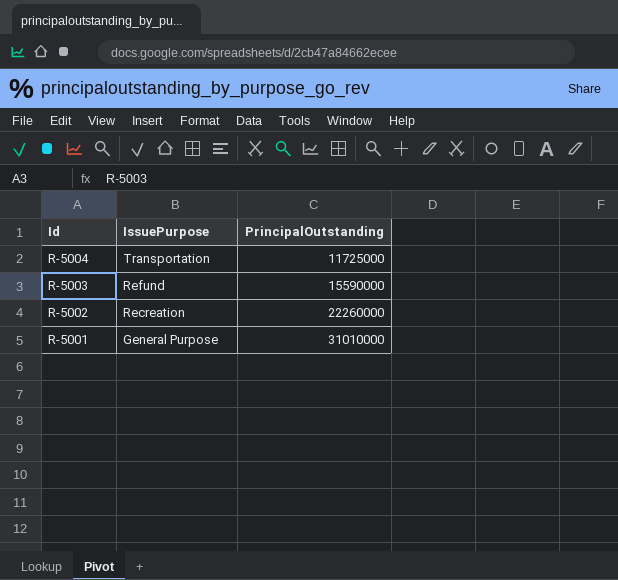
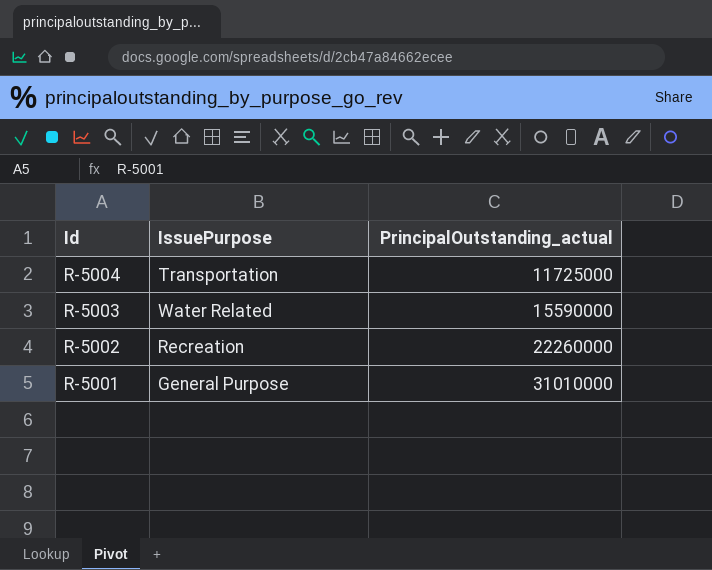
column name: PrincipalOutstanding -> PrincipalOutstanding_actual
R-5003 | IssuePurpose: Refund -> Water Related

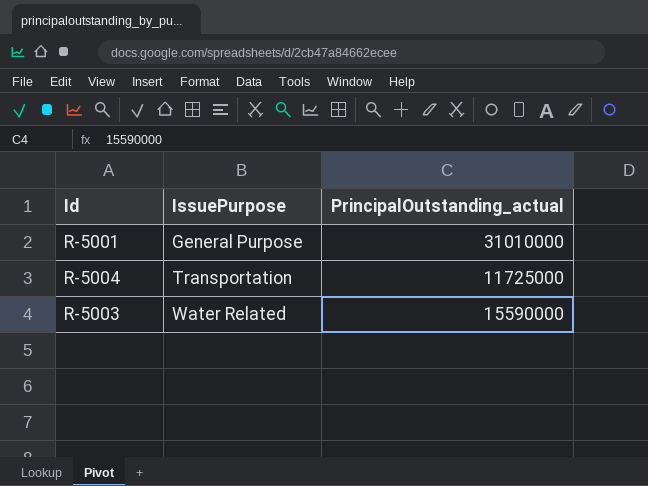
row order: Id descending -> IssuePurpose ascending
row R-5002: Recreation | 22260000 -> none

